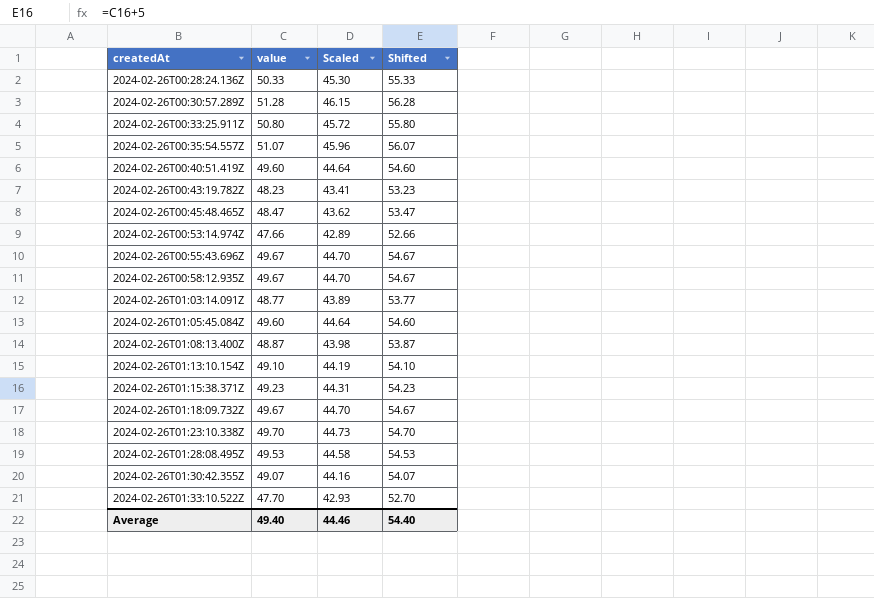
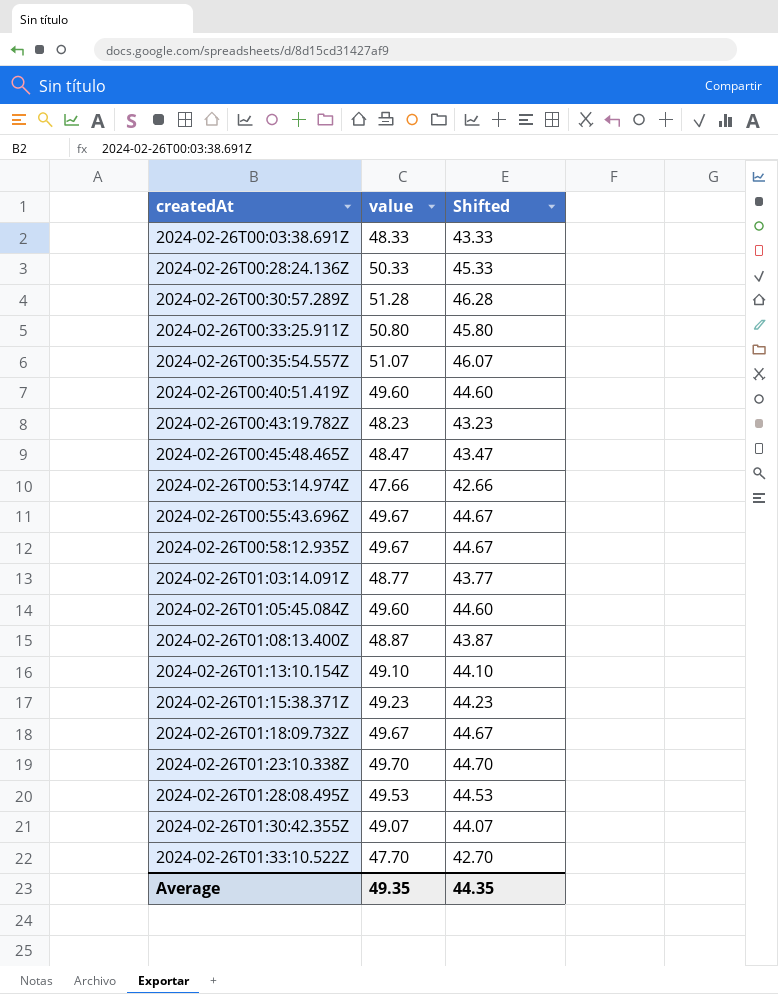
column Scaled | formula: [value] * 0.9 -> none
column Shifted | formula: [value] + 5 -> [value] - 5
row 2024-02-26T00:03:38.691Z: none -> 48.33 | 43.33
Average | value: 49.40 -> 49.35
Average | Shifted: 54.40 -> 44.35

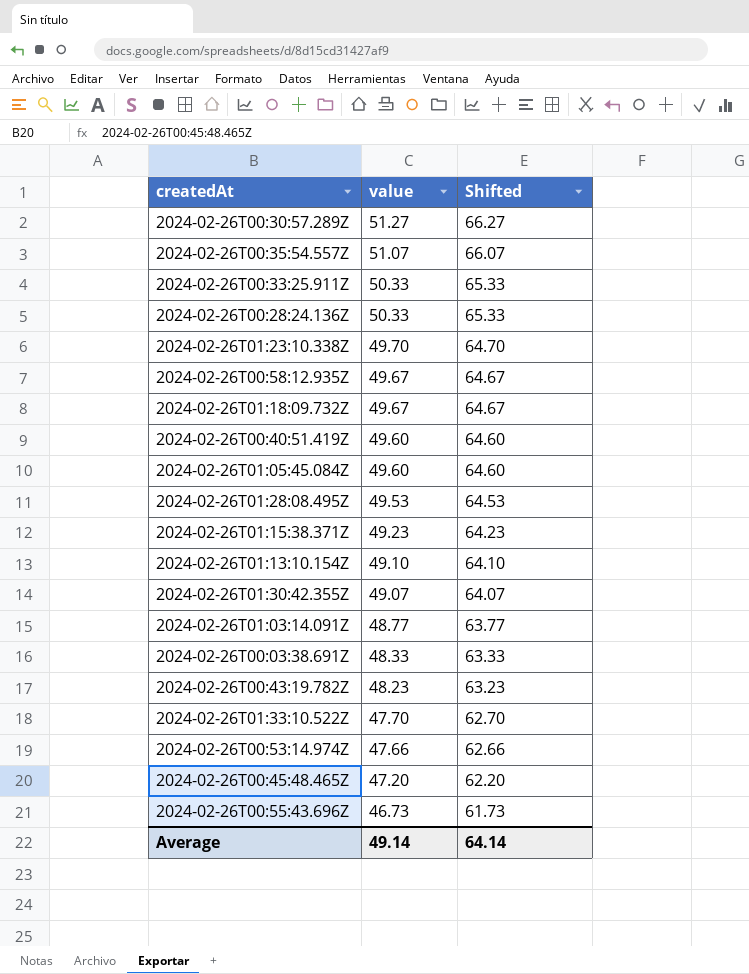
row order: createdAt ascending -> value descending
column Shifted | formula: [value] - 5 -> [value] + 15
row 2024-02-26T01:08:13.400Z: 48.87 | 43.87 -> none
2024-02-26T00:30:57.289Z | value: 51.28 -> 51.27
2024-02-26T00:33:25.911Z | value: 50.80 -> 50.33
2024-02-26T00:45:48.465Z | value: 48.47 -> 47.20
2024-02-26T00:55:43.696Z | value: 49.67 -> 46.73
Average | value: 49.35 -> 49.14
Average | Shifted: 44.35 -> 64.14

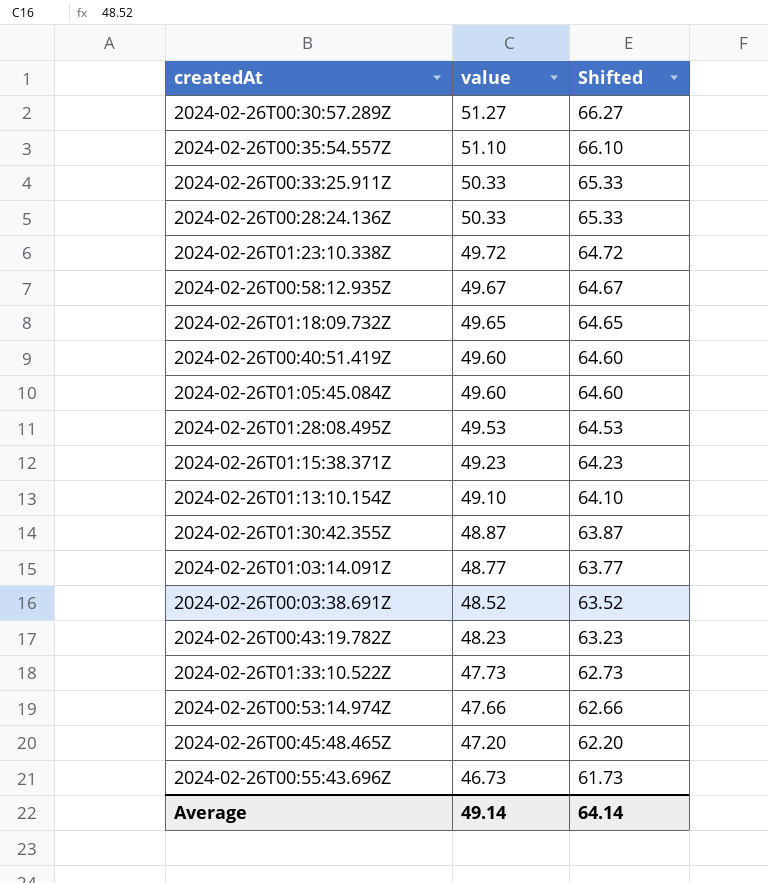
2024-02-26T00:35:54.557Z | value: 51.07 -> 51.10
2024-02-26T00:35:54.557Z | Shifted: 66.07 -> 66.10
2024-02-26T01:23:10.338Z | value: 49.70 -> 49.72
2024-02-26T01:23:10.338Z | Shifted: 64.70 -> 64.72
2024-02-26T01:18:09.732Z | value: 49.67 -> 49.65
2024-02-26T01:18:09.732Z | Shifted: 64.67 -> 64.65
2024-02-26T01:30:42.355Z | value: 49.07 -> 48.87
2024-02-26T01:30:42.355Z | Shifted: 64.07 -> 63.87
2024-02-26T00:03:38.691Z | value: 48.33 -> 48.52
2024-02-26T00:03:38.691Z | Shifted: 63.33 -> 63.52
2024-02-26T01:33:10.522Z | value: 47.70 -> 47.73
2024-02-26T01:33:10.522Z | Shifted: 62.70 -> 62.73

